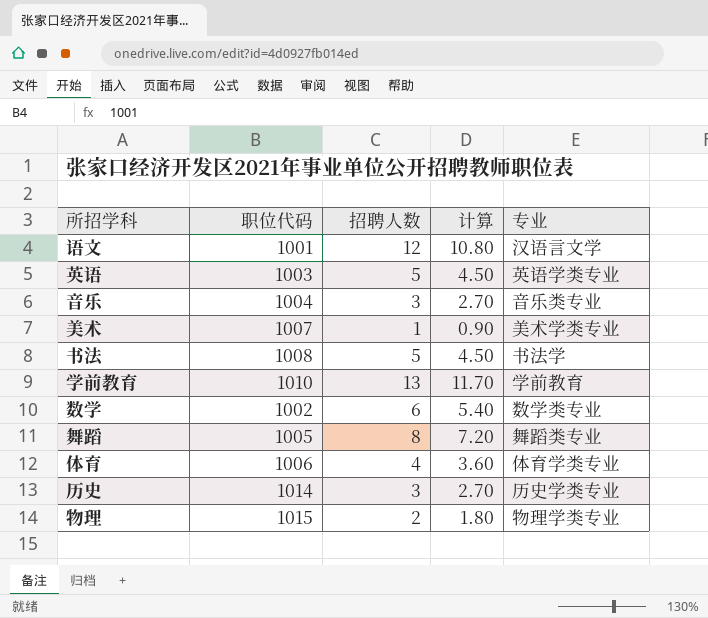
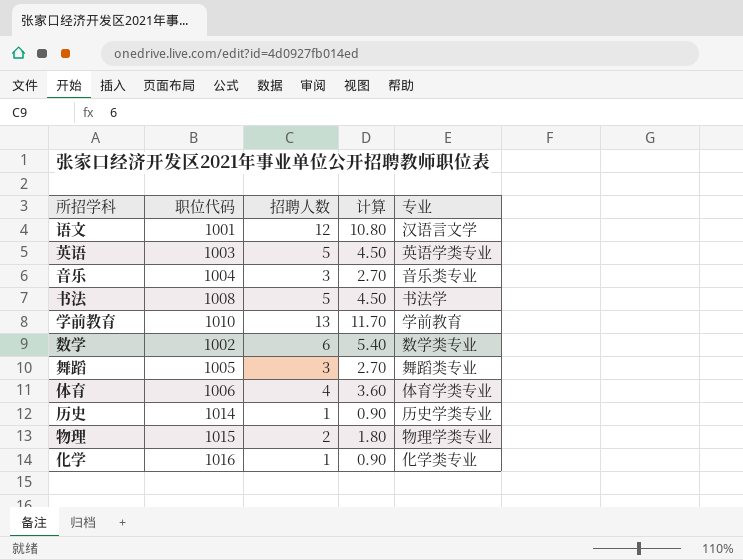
row 美术: 1007 | 1 | 0.90 | 美术学类专业 -> none
舞蹈 | 招聘人数: 8 -> 3
舞蹈 | 计算: 7.20 -> 2.70
历史 | 招聘人数: 3 -> 1
历史 | 计算: 2.70 -> 0.90
row 化学: none -> 1016 | 1 | 0.90 | 化学类专业

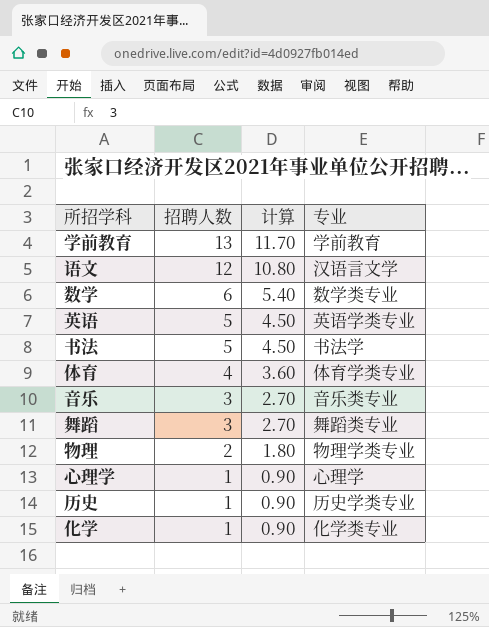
row order: none -> 招聘人数 descending
column 职位代码 | position: 2 -> none
row 心理学: none -> 1 | 0.90 | 心理学

